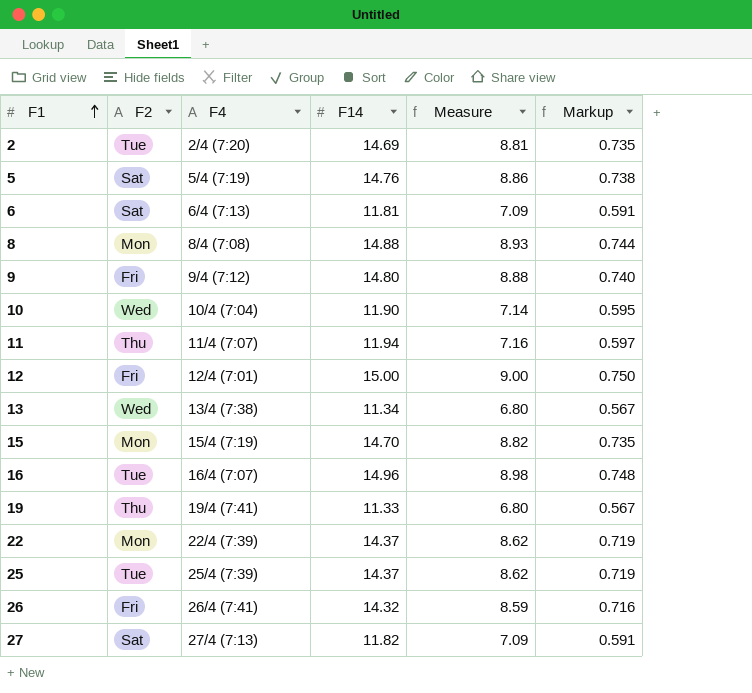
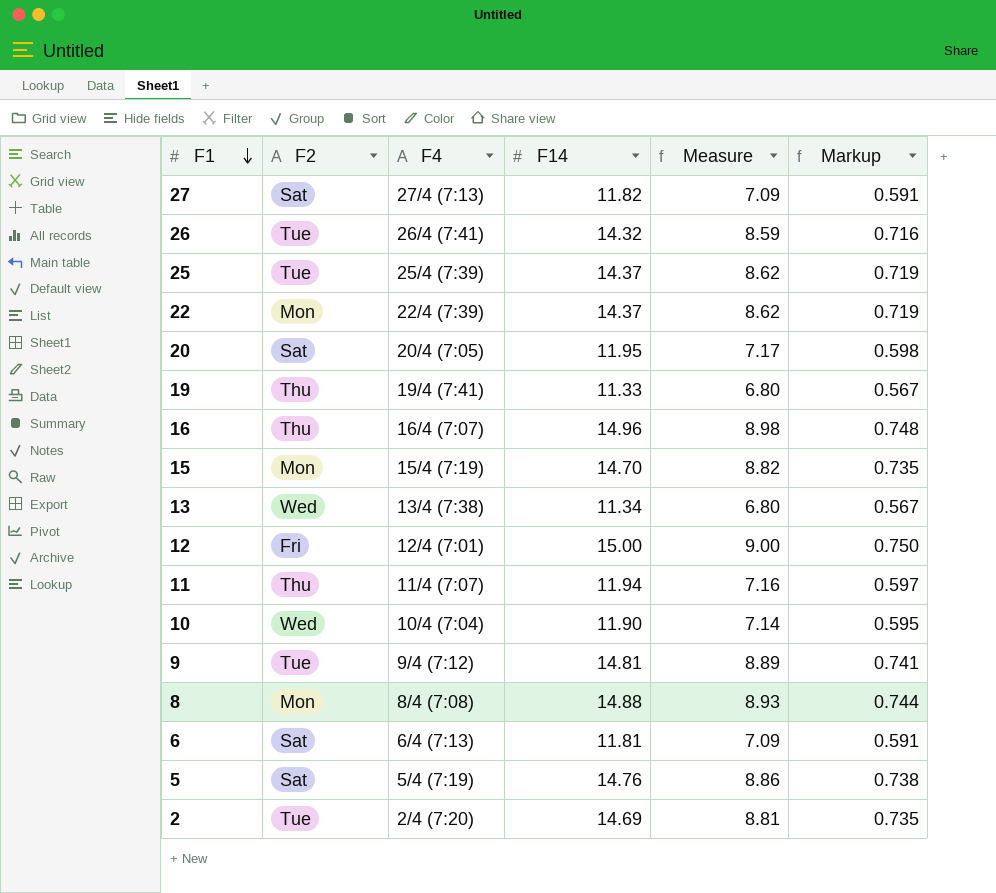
row order: F1 ascending -> F1 descending
26 | F2: Fri -> Tue
row 20: none -> Sat | 20/4 (7:05) | 11.95 | 7.17 | 0.598
16 | F2: Tue -> Thu
9 | F2: Fri -> Tue
9 | F14: 14.80 -> 14.81
9 | Measure: 8.88 -> 8.89
9 | Markup: 0.740 -> 0.741

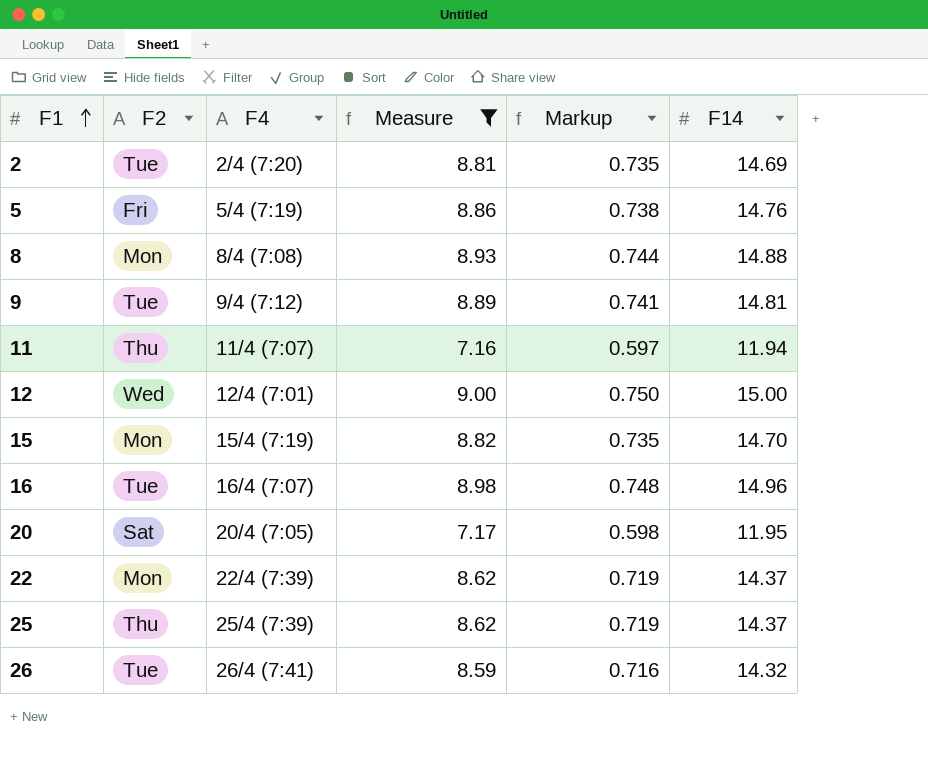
filter: none -> Measure >= 7.16
row order: F1 descending -> F1 ascending
column F14 | position: 4 -> 6
5 | F2: Sat -> Fri
12 | F2: Fri -> Wed
16 | F2: Thu -> Tue
25 | F2: Tue -> Thu

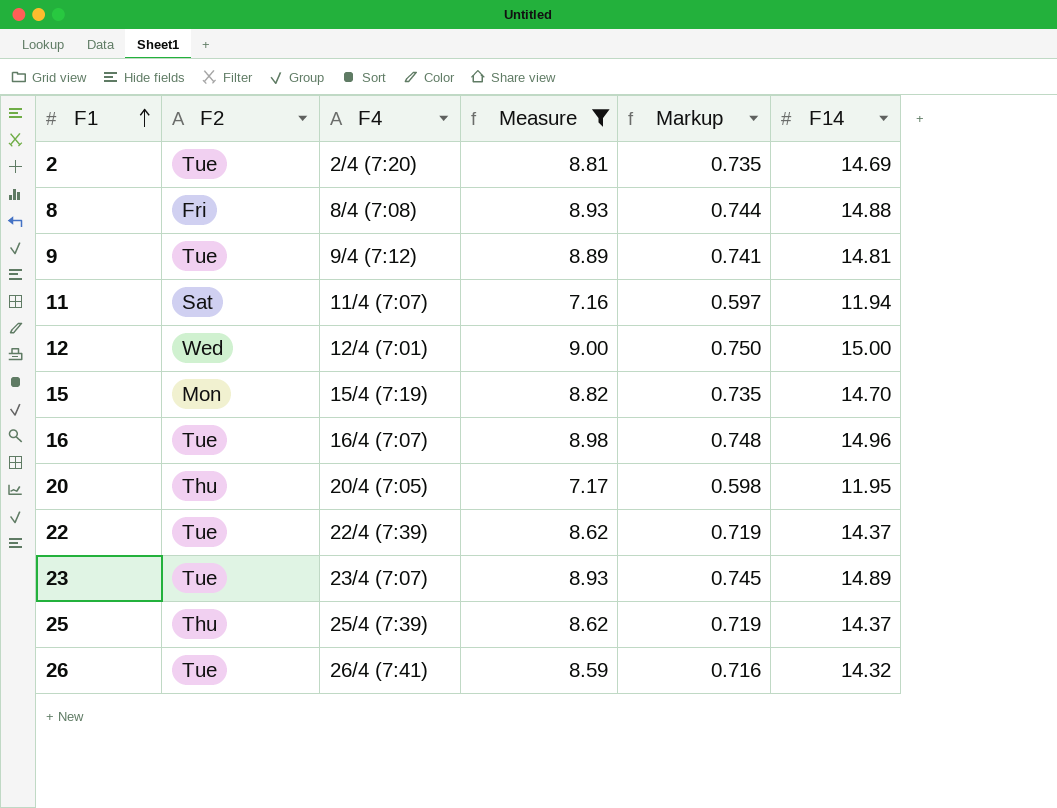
row 5: Fri | 5/4 (7:19) | 8.86 | 0.738 | 14.76 -> none
8 | F2: Mon -> Fri
11 | F2: Thu -> Sat
20 | F2: Sat -> Thu
22 | F2: Mon -> Tue
row 23: none -> Tue | 23/4 (7:07) | 8.93 | 0.745 | 14.89

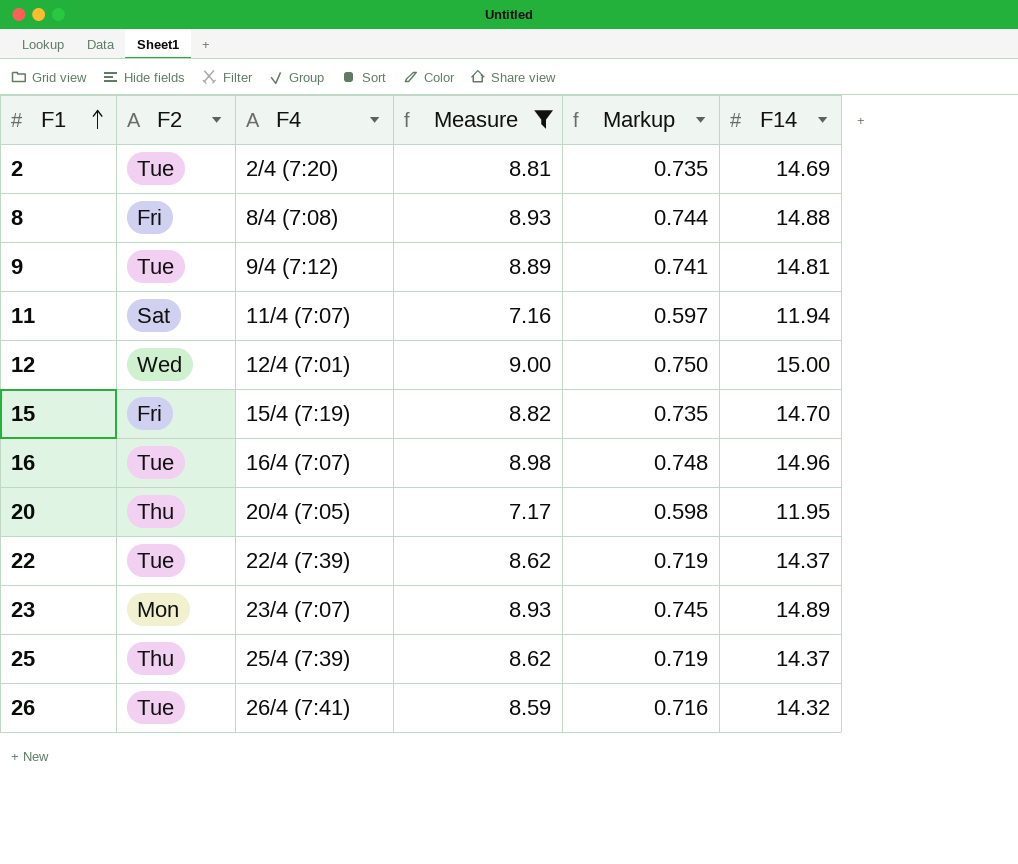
15 | F2: Mon -> Fri
23 | F2: Tue -> Mon

